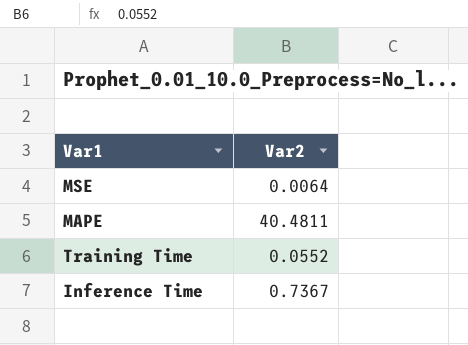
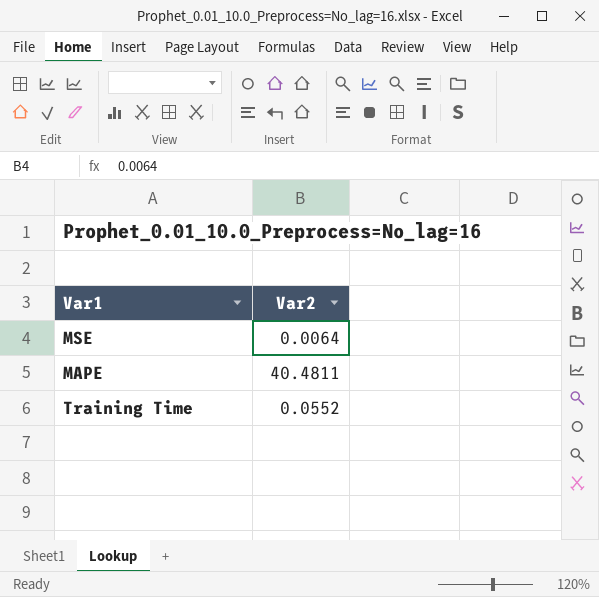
row Inference Time: 0.7367 -> none

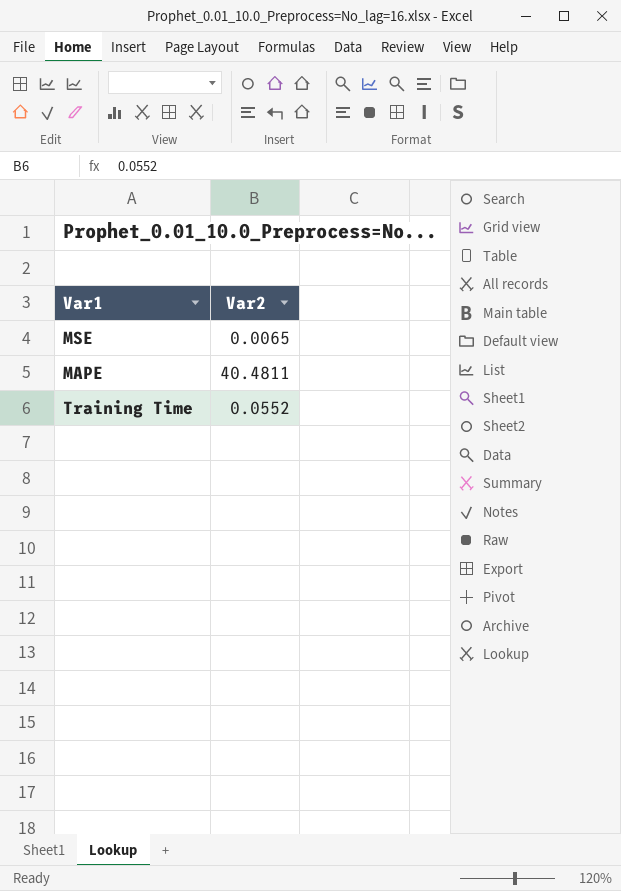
MSE | Var2: 0.0064 -> 0.0065

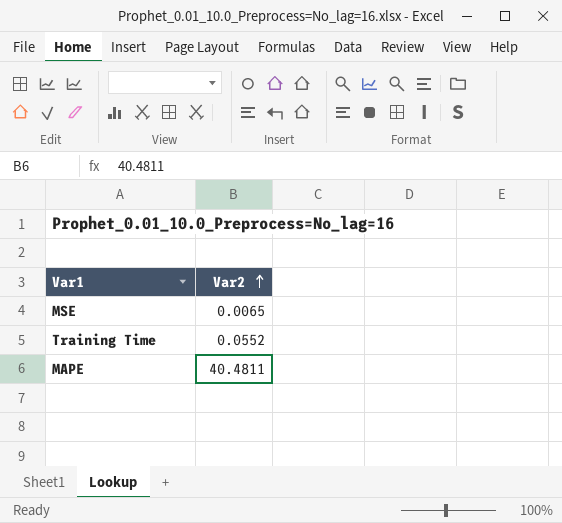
row order: none -> Var2 ascending

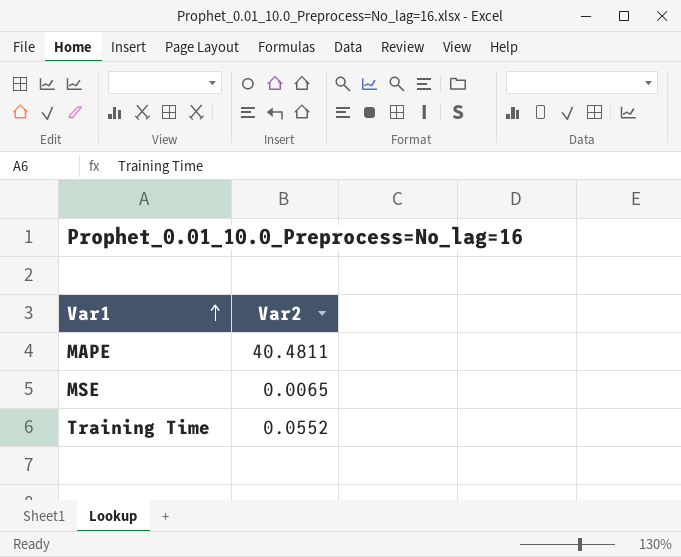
row order: Var2 ascending -> Var1 ascending

